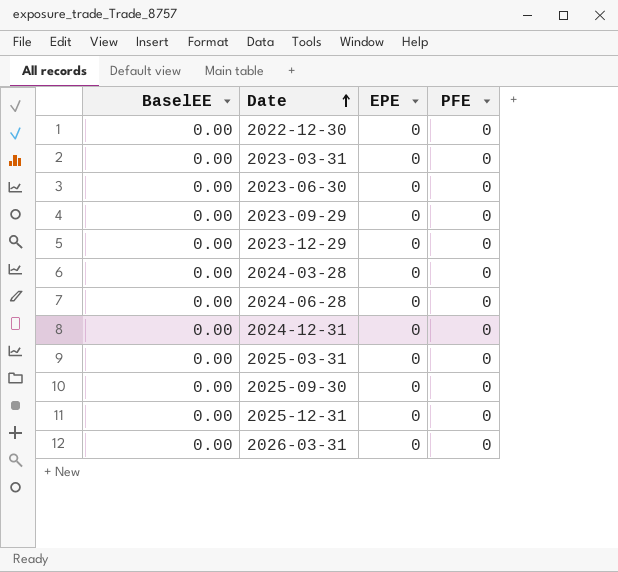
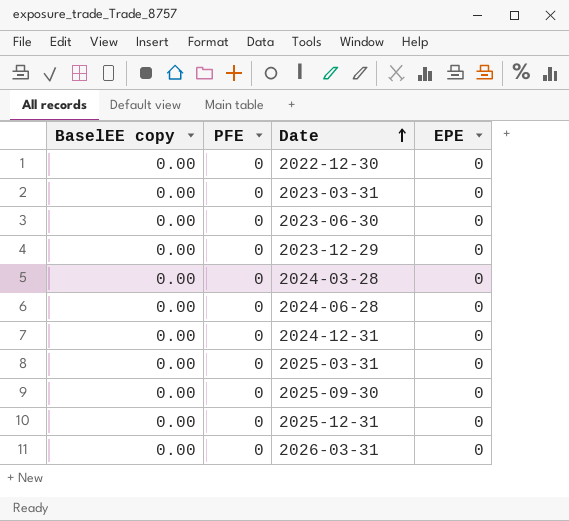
column name: BaselEE -> BaselEE copy
column PFE | position: 4 -> 2
row 2023-09-29: 0.00 | 0 | 0 -> none

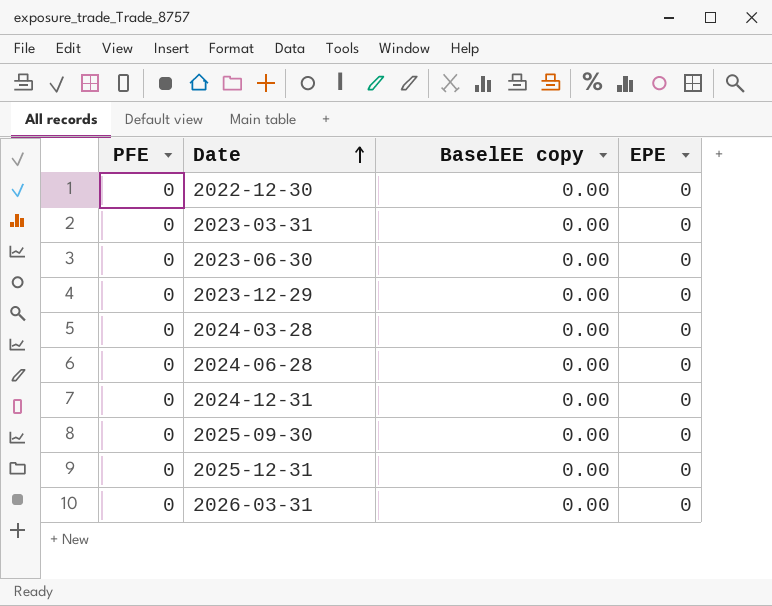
column BaselEE copy | position: 1 -> 3
row 2025-03-31: 0.00 | 0 | 0 -> none

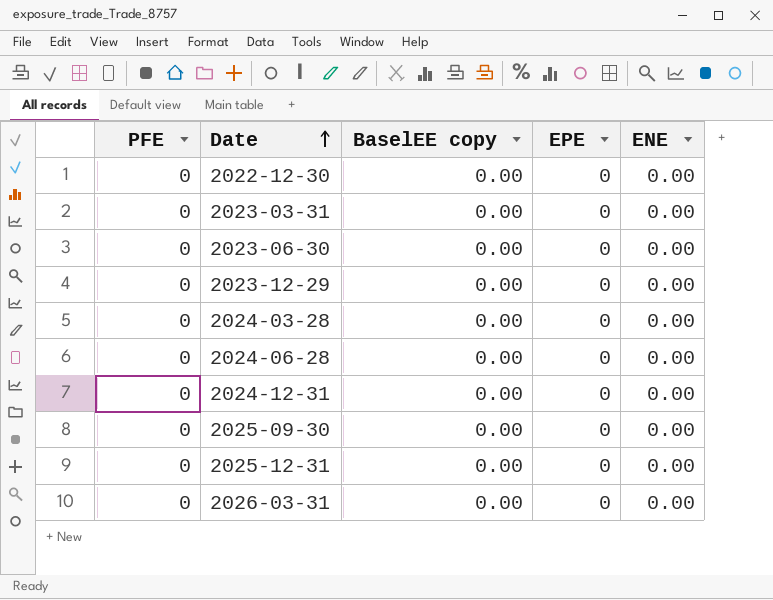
column ENE | position: none -> 5

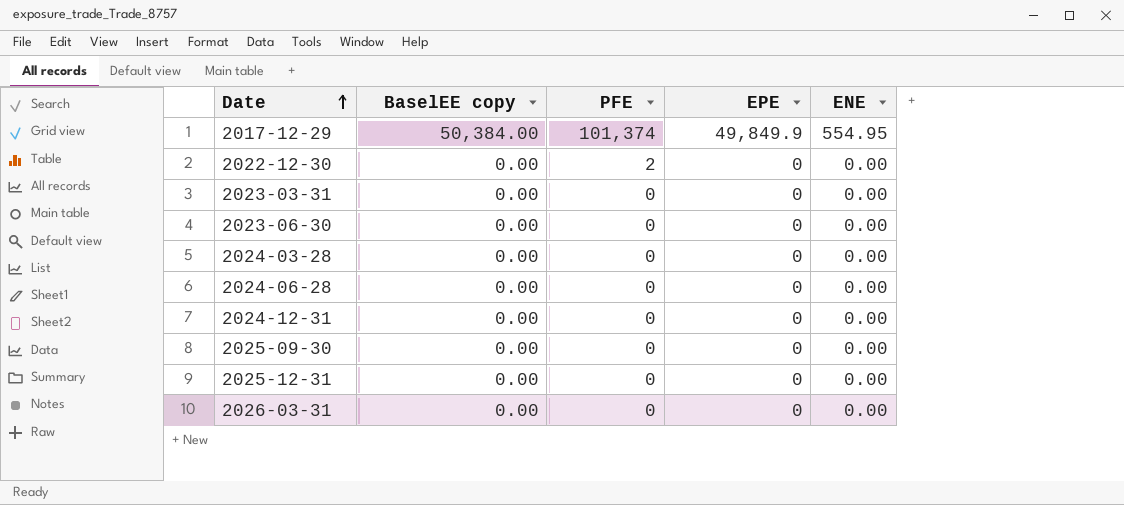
column PFE | position: 1 -> 3
row 2023-12-29: 0 | 0.00 | 0 | 0.00 -> none
row 2017-12-29: none -> 50,384.00 | 101,374 | 49,849.9 | 554.95
2022-12-30 | PFE: 0 -> 2

